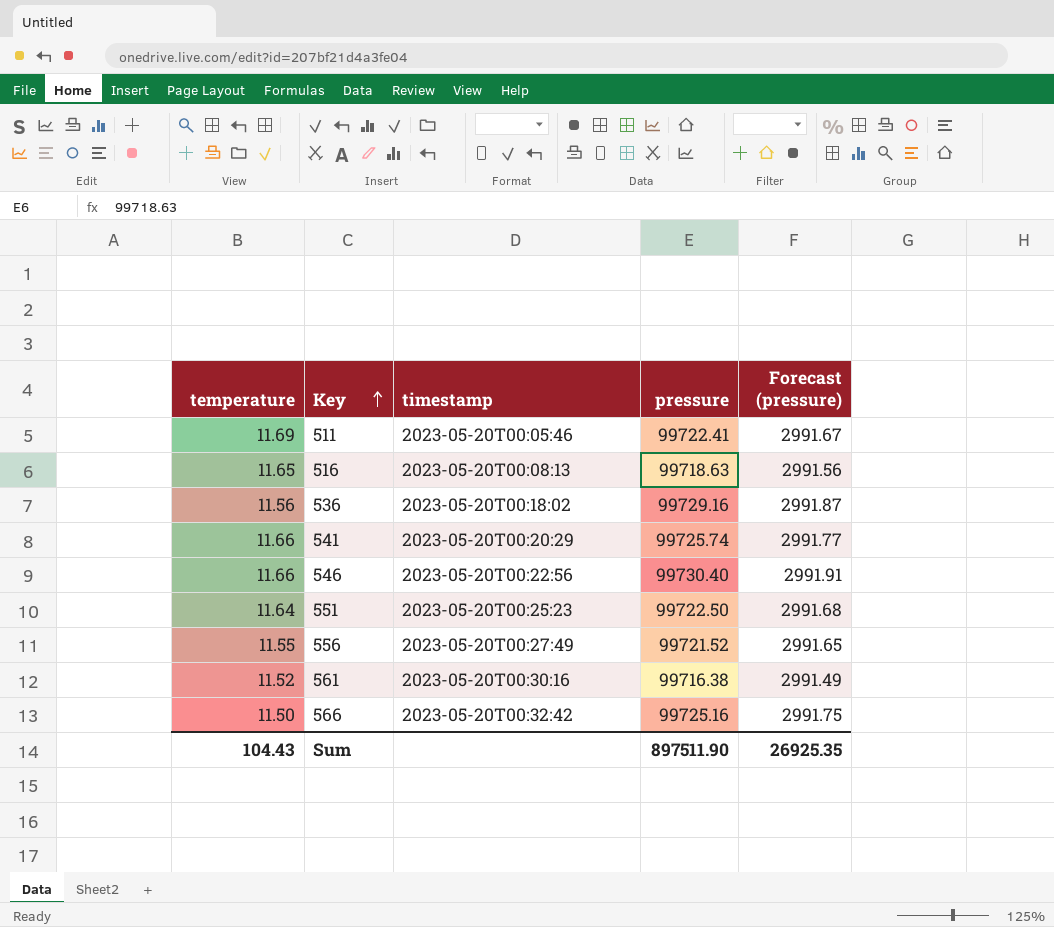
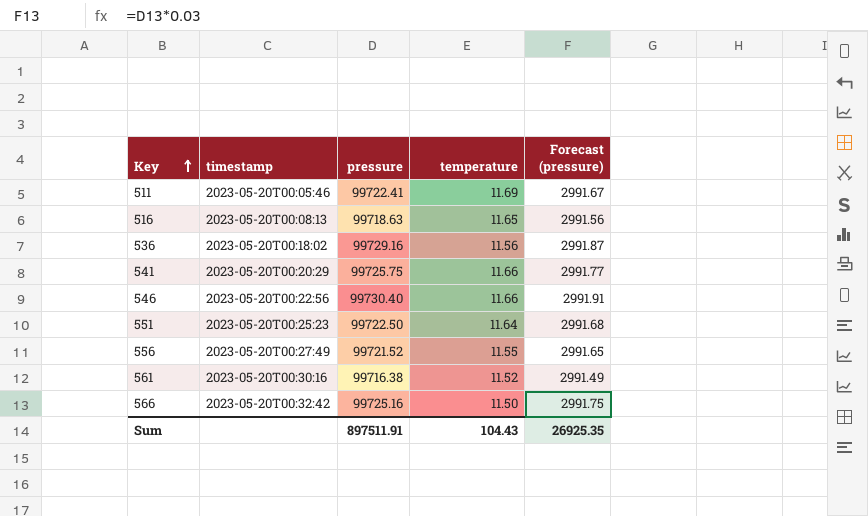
column temperature | position: 1 -> 4
541 | pressure: 99725.74 -> 99725.75
Sum | pressure: 897511.90 -> 897511.91

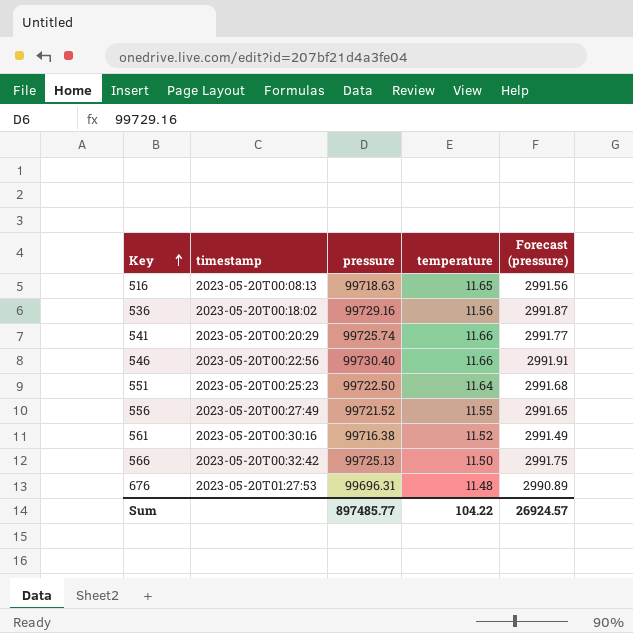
row 511: 2023-05-20T00:05:46 | 99722.41 | 11.69 | 2991.67 -> none
541 | pressure: 99725.75 -> 99725.74
566 | pressure: 99725.16 -> 99725.13
row 676: none -> 2023-05-20T01:27:53 | 99696.31 | 11.48 | 2990.89
Sum | pressure: 897511.91 -> 897485.77
Sum | temperature: 104.43 -> 104.22
Sum | Forecast (pressure): 26925.35 -> 26924.57

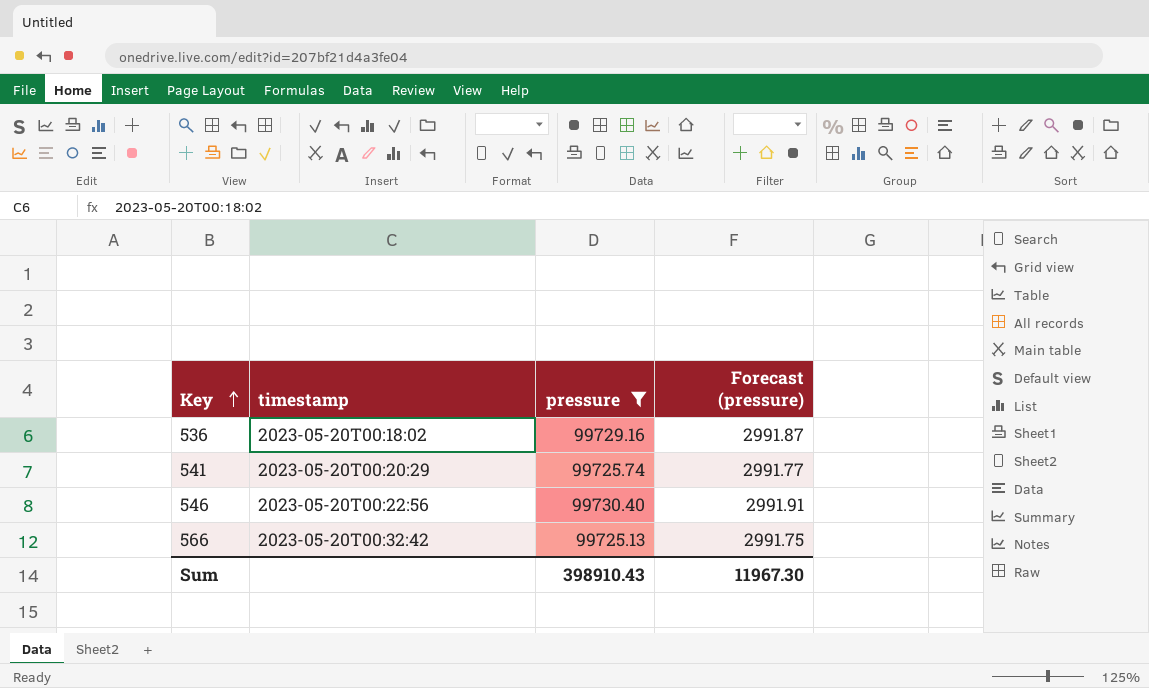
filter: none -> pressure >= 99725.13
column temperature | position: 4 -> none
Sum | pressure: 897485.77 -> 398910.43
Sum | Forecast (pressure): 26924.57 -> 11967.30

